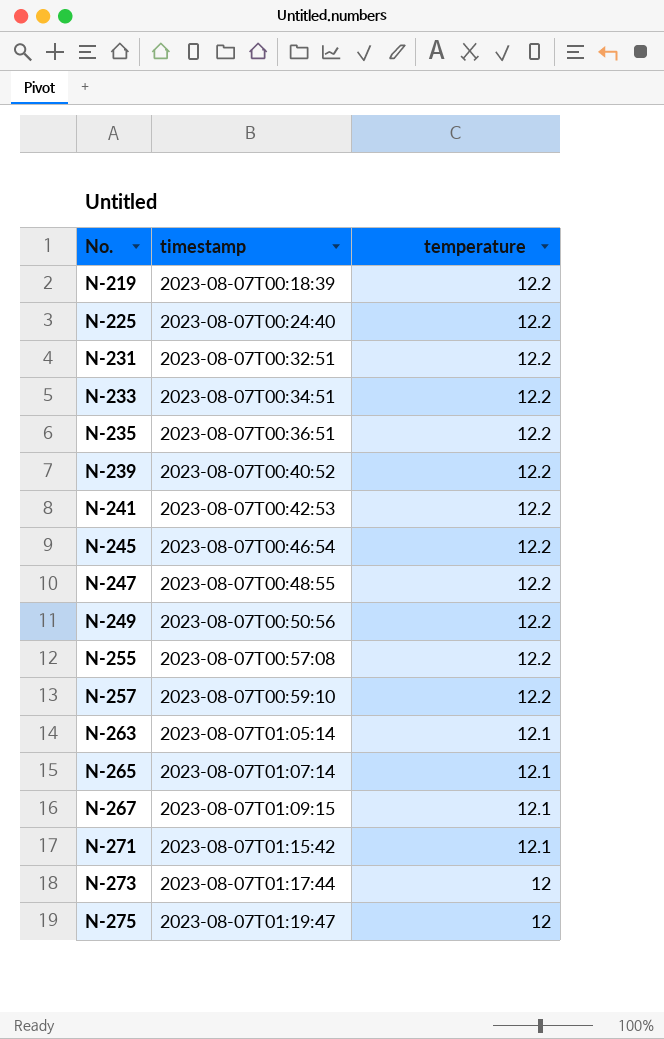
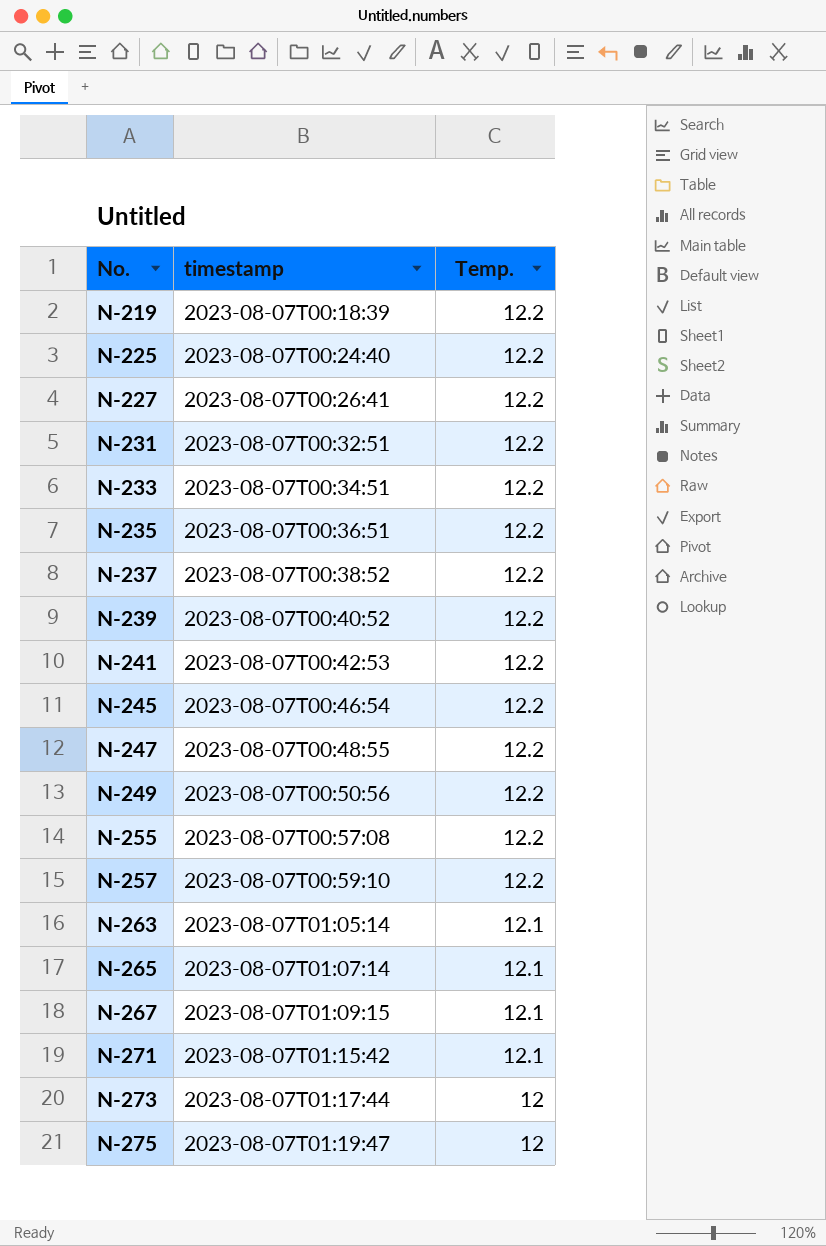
column name: temperature -> Temp.
row N-227: none -> 2023-08-07T00:26:41 | 12.2
row N-237: none -> 2023-08-07T00:38:52 | 12.2

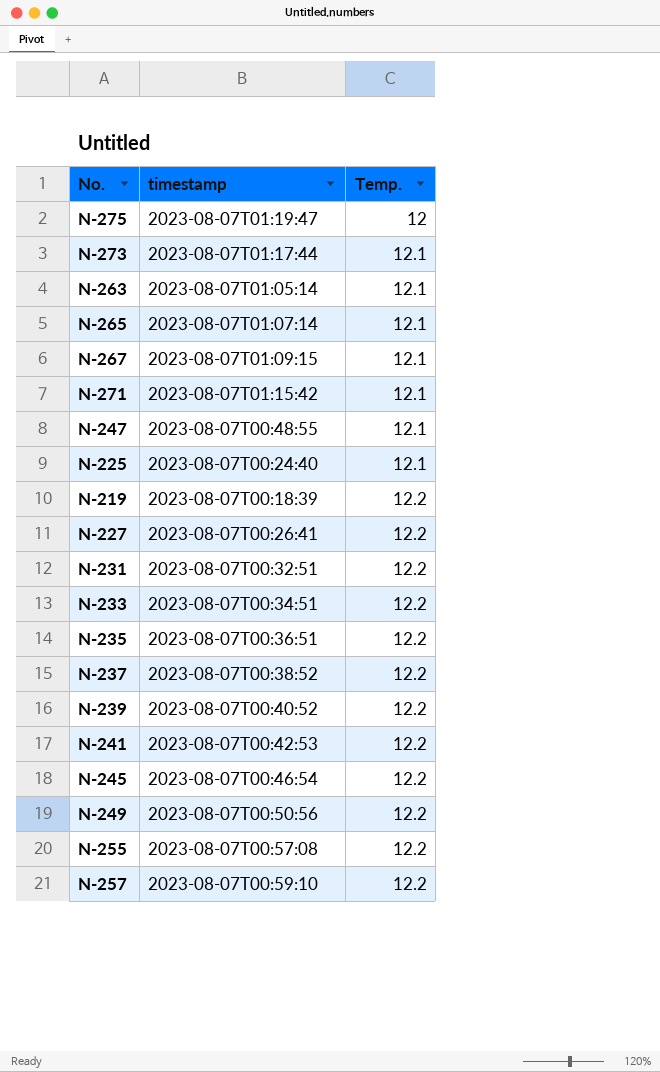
row order: No. ascending -> Temp. ascending
N-273 | Temp.: 12 -> 12.1
N-247 | Temp.: 12.2 -> 12.1
N-225 | Temp.: 12.2 -> 12.1

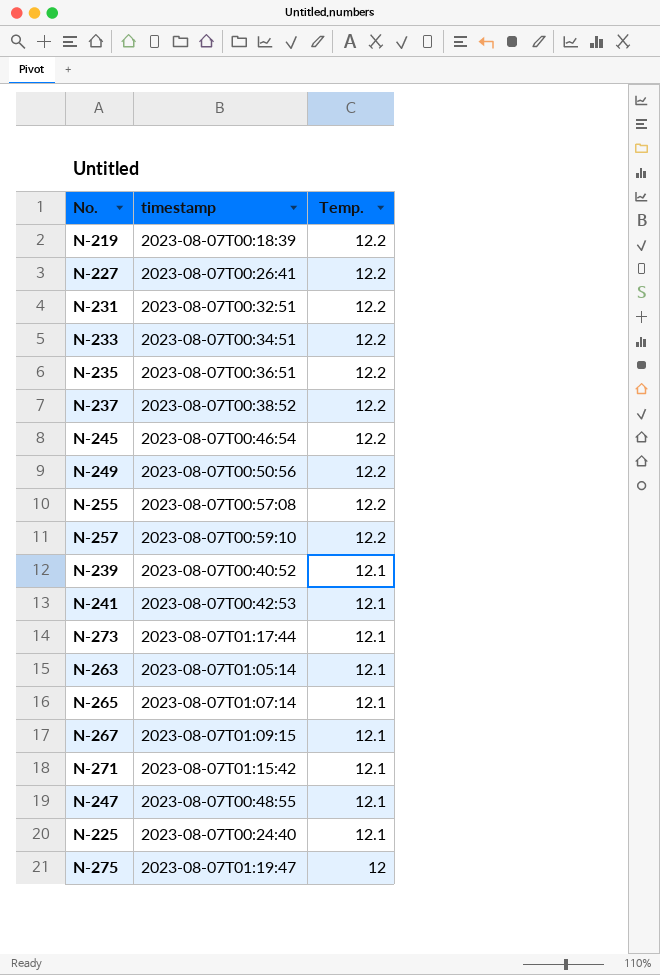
row order: Temp. ascending -> Temp. descending
N-239 | Temp.: 12.2 -> 12.1
N-241 | Temp.: 12.2 -> 12.1

